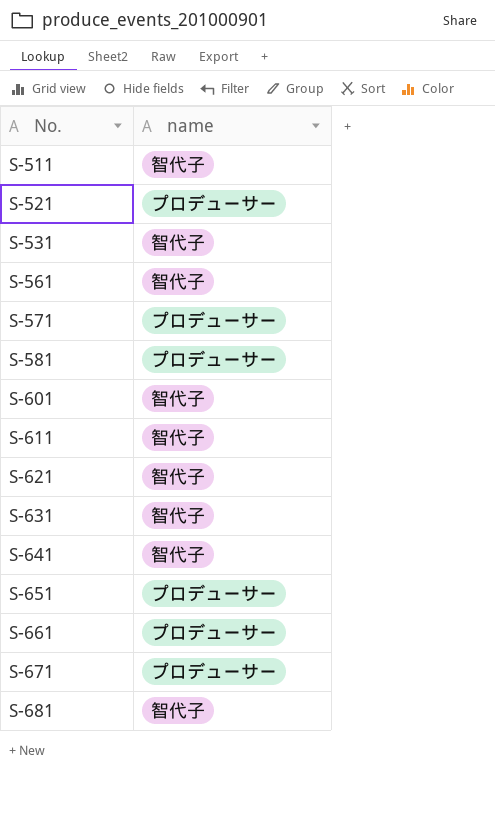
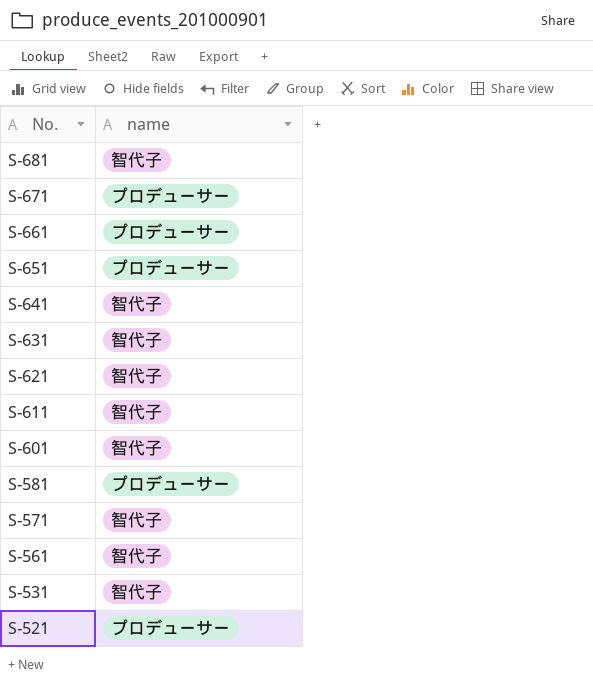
row order: No. ascending -> No. descending
row S-511: 智代子 -> none
S-571 | name: プロデューサー -> 智代子

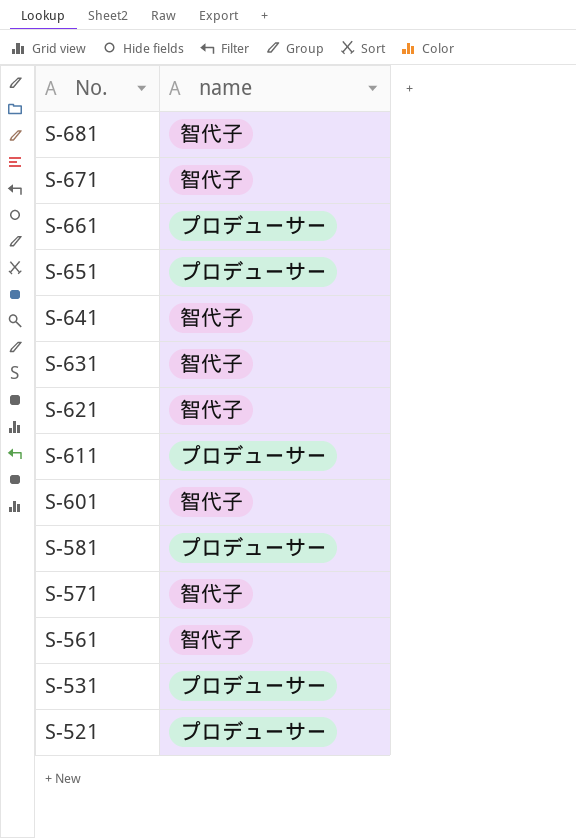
S-671 | name: プロデューサー -> 智代子
S-611 | name: 智代子 -> プロデューサー
S-531 | name: 智代子 -> プロデューサー

